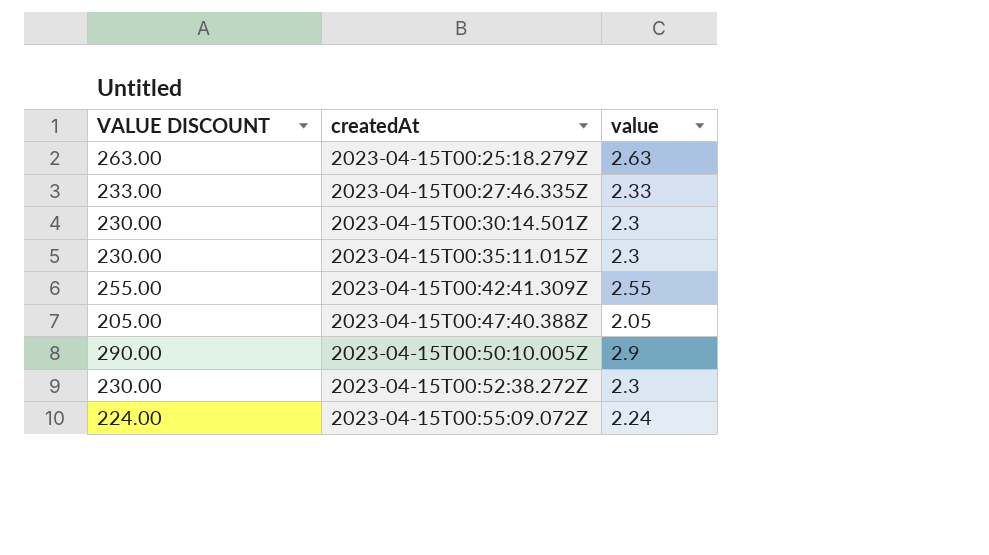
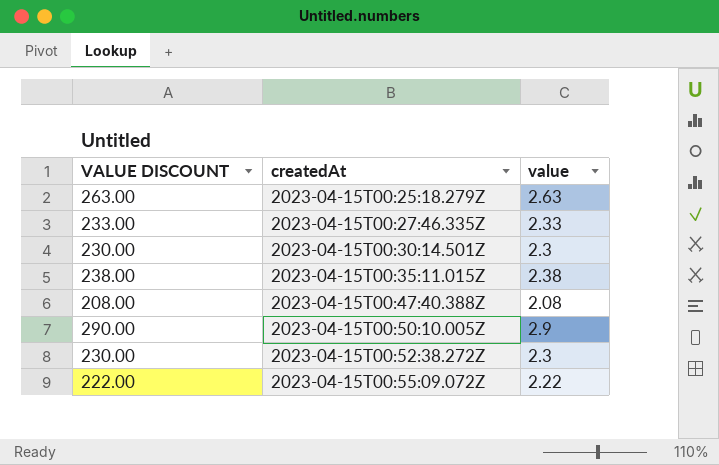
row 2023-04-15T00:42:41.309Z: 255.00 | 2.55 -> none
2023-04-15T00:35:11.015Z | VALUE DISCOUNT: 230.00 -> 238.00
2023-04-15T00:35:11.015Z | value: 2.3 -> 2.38
2023-04-15T00:47:40.388Z | VALUE DISCOUNT: 205.00 -> 208.00
2023-04-15T00:47:40.388Z | value: 2.05 -> 2.08
2023-04-15T00:55:09.072Z | VALUE DISCOUNT: 224.00 -> 222.00
2023-04-15T00:55:09.072Z | value: 2.24 -> 2.22

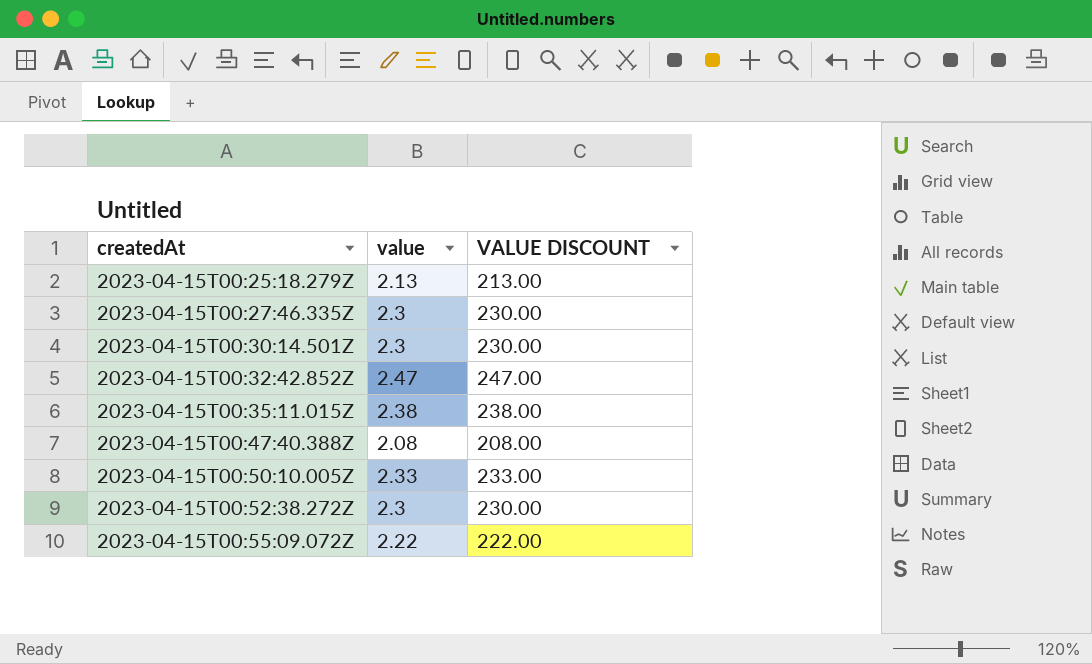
column VALUE DISCOUNT | position: 1 -> 3
2023-04-15T00:25:18.279Z | value: 2.63 -> 2.13
2023-04-15T00:25:18.279Z | VALUE DISCOUNT: 263.00 -> 213.00
2023-04-15T00:27:46.335Z | value: 2.33 -> 2.3
2023-04-15T00:27:46.335Z | VALUE DISCOUNT: 233.00 -> 230.00
row 2023-04-15T00:32:42.852Z: none -> 2.47 | 247.00
2023-04-15T00:50:10.005Z | value: 2.9 -> 2.33
2023-04-15T00:50:10.005Z | VALUE DISCOUNT: 290.00 -> 233.00

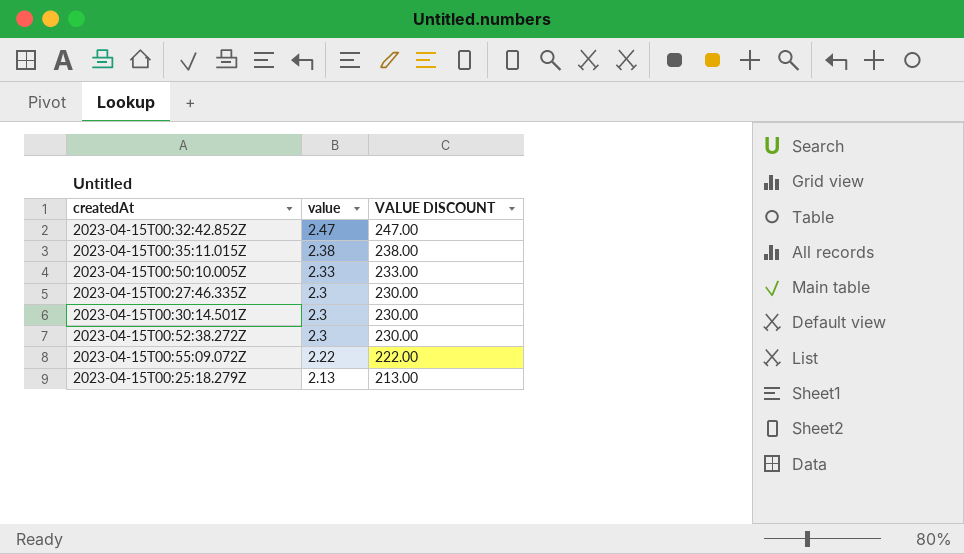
row order: createdAt ascending -> value descending
row 2023-04-15T00:47:40.388Z: 2.08 | 208.00 -> none

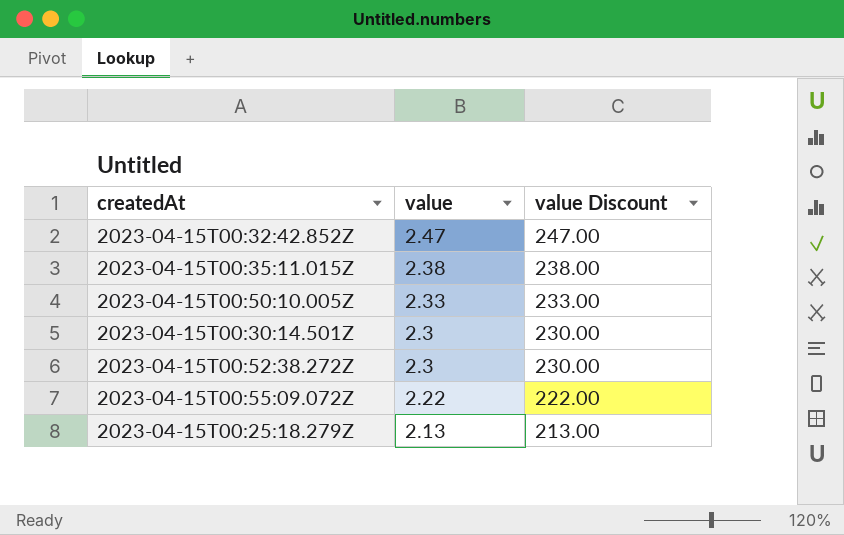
column name: VALUE DISCOUNT -> value Discount
row 2023-04-15T00:27:46.335Z: 2.3 | 230.00 -> none

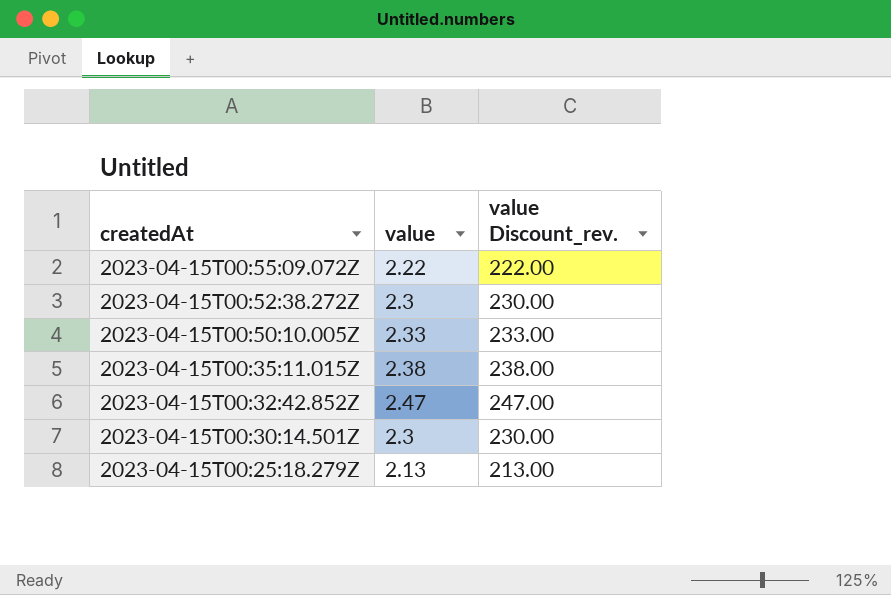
row order: value descending -> createdAt descending
column name: value Discount -> value Discount_rev.

